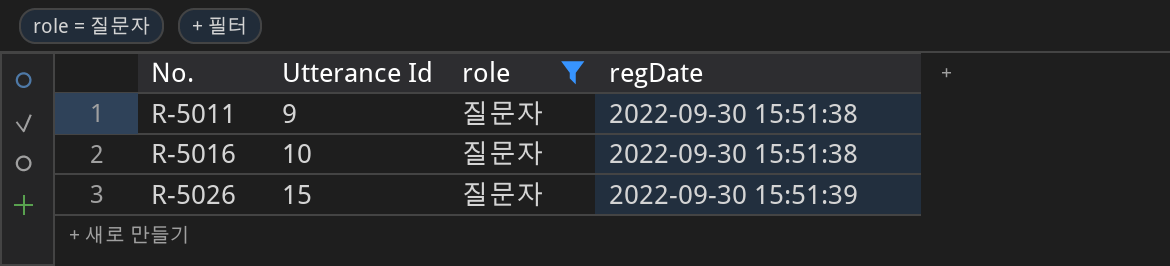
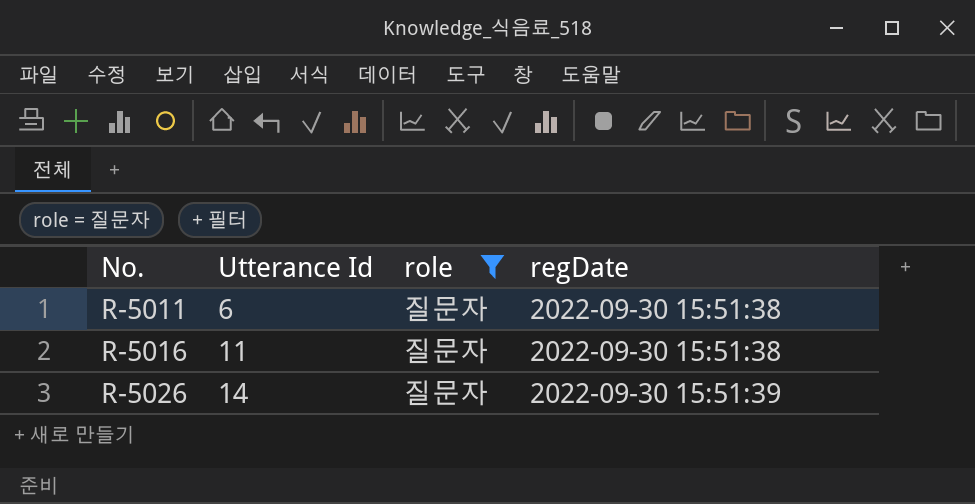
R-5011 | Utterance Id: 9 -> 6
R-5016 | Utterance Id: 10 -> 11
R-5026 | Utterance Id: 15 -> 14

